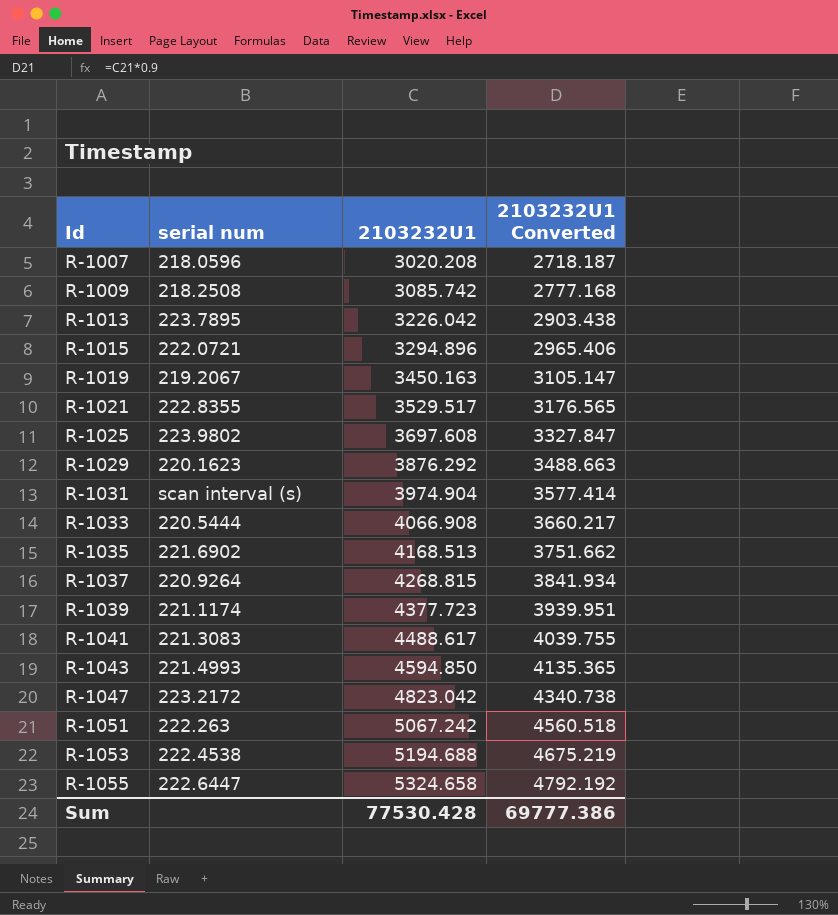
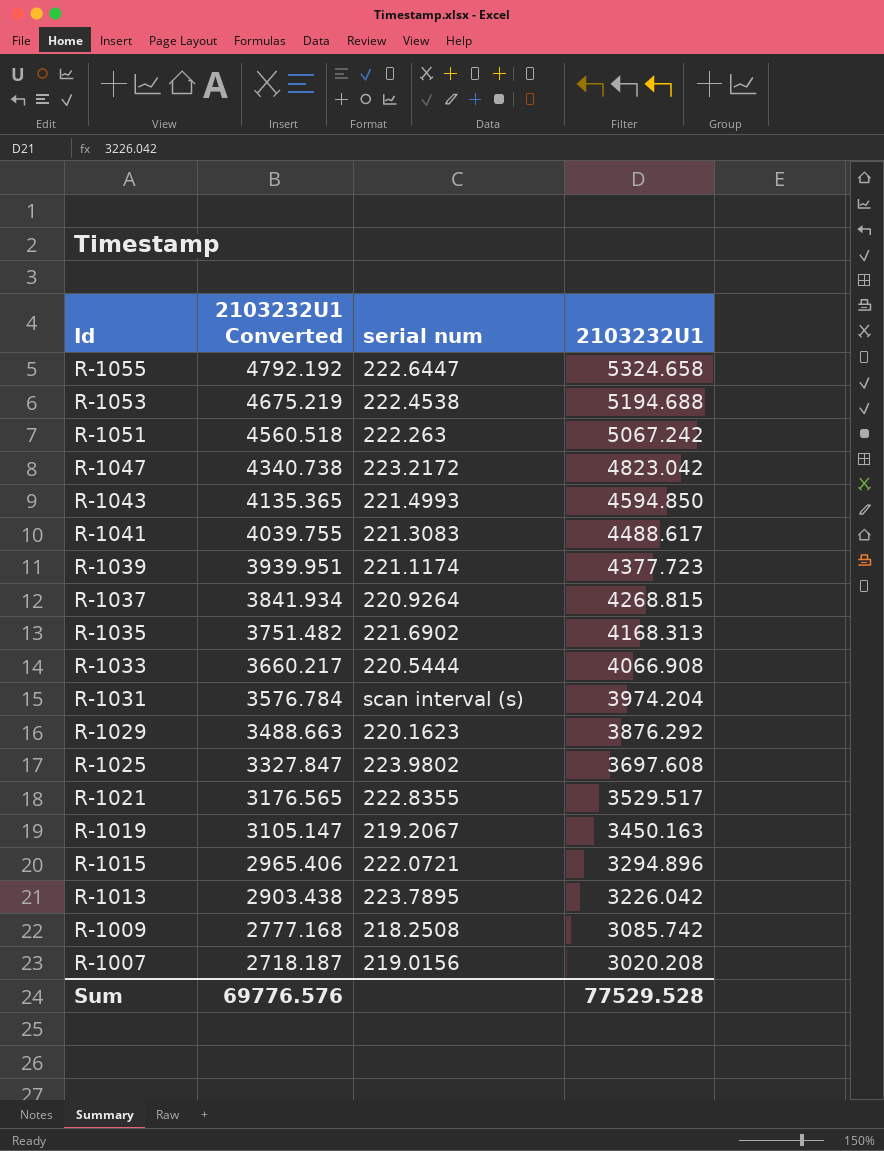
row order: Id ascending -> Id descending
column 2103232U1 Converted | position: 4 -> 2
R-1035 | 2103232U1 Converted: 3751.662 -> 3751.482
R-1035 | 2103232U1: 4168.513 -> 4168.313
R-1031 | 2103232U1 Converted: 3577.414 -> 3576.784
R-1031 | 2103232U1: 3974.904 -> 3974.204
R-1007 | serial num: 218.0596 -> 219.0156
Sum | 2103232U1 Converted: 69777.386 -> 69776.576
Sum | 2103232U1: 77530.428 -> 77529.528

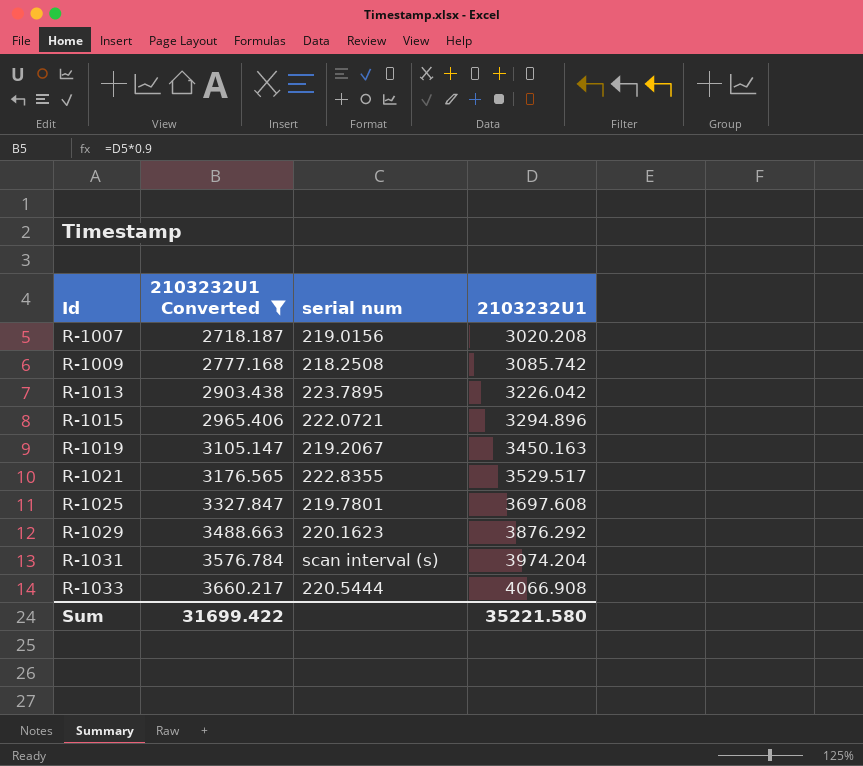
filter: none -> 2103232U1 Converted <= 3660.217
row order: Id descending -> Id ascending
R-1025 | serial num: 223.9802 -> 219.7801
Sum | 2103232U1 Converted: 69776.576 -> 31699.422
Sum | 2103232U1: 77529.528 -> 35221.580

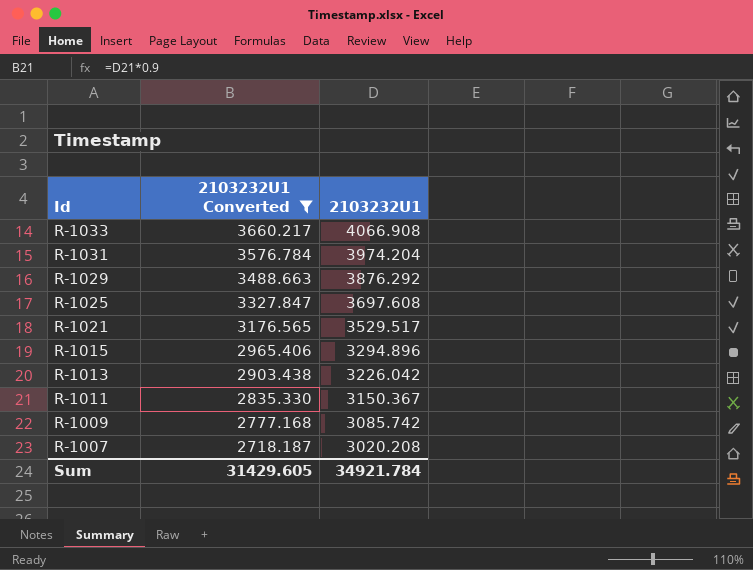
row order: Id ascending -> Id descending
column serial num | position: 3 -> none
row R-1019: 3105.147 | 219.2067 | 3450.163 -> none
row R-1011: none -> 2835.330 | 3150.367
Sum | 2103232U1 Converted: 31699.422 -> 31429.605
Sum | 2103232U1: 35221.580 -> 34921.784

